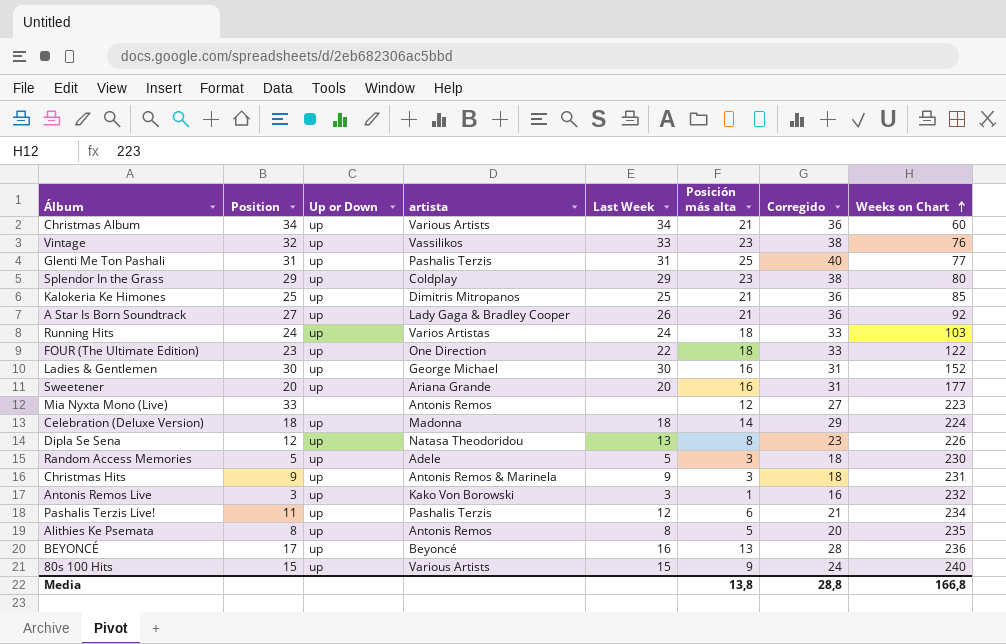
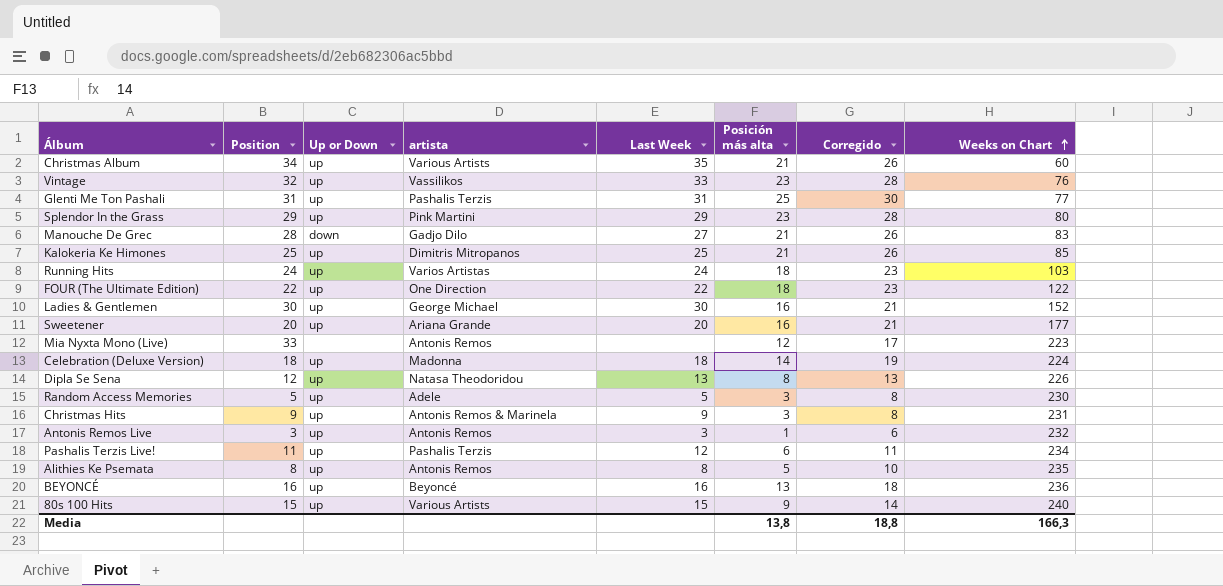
column Corregido | formula: [Posición más alta] + 15 -> [Posición más alta] + 5
row A Star Is Born Soundtrack: 27 | up | Lady Gaga & Bradley Cooper | 26 | 21 | 36 | 92 -> none
Christmas Album | Last Week: 34 -> 35
Splendor In the Grass | artista: Coldplay -> Pink Martini
row Manouche De Grec: none -> 28 | down | Gadjo Dilo | 27 | 21 | 26 | 83
FOUR (The Ultimate Edition) | Position: 23 -> 22
Antonis Remos Live | artista: Kako Von Borowski -> Antonis Remos
BEYONCÉ | Position: 17 -> 16
Media | Corregido: 28,8 -> 18,8
Media | Weeks on Chart: 166,8 -> 166,3

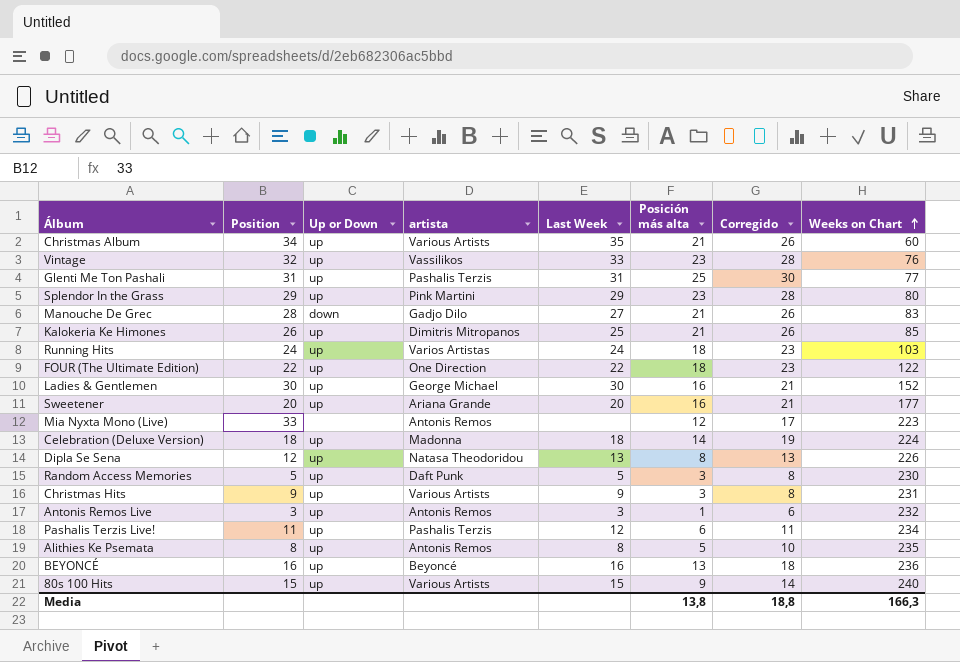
Kalokeria Ke Himones | Position: 25 -> 26
Random Access Memories | artista: Adele -> Daft Punk
Christmas Hits | artista: Antonis Remos & Marinela -> Various Artists

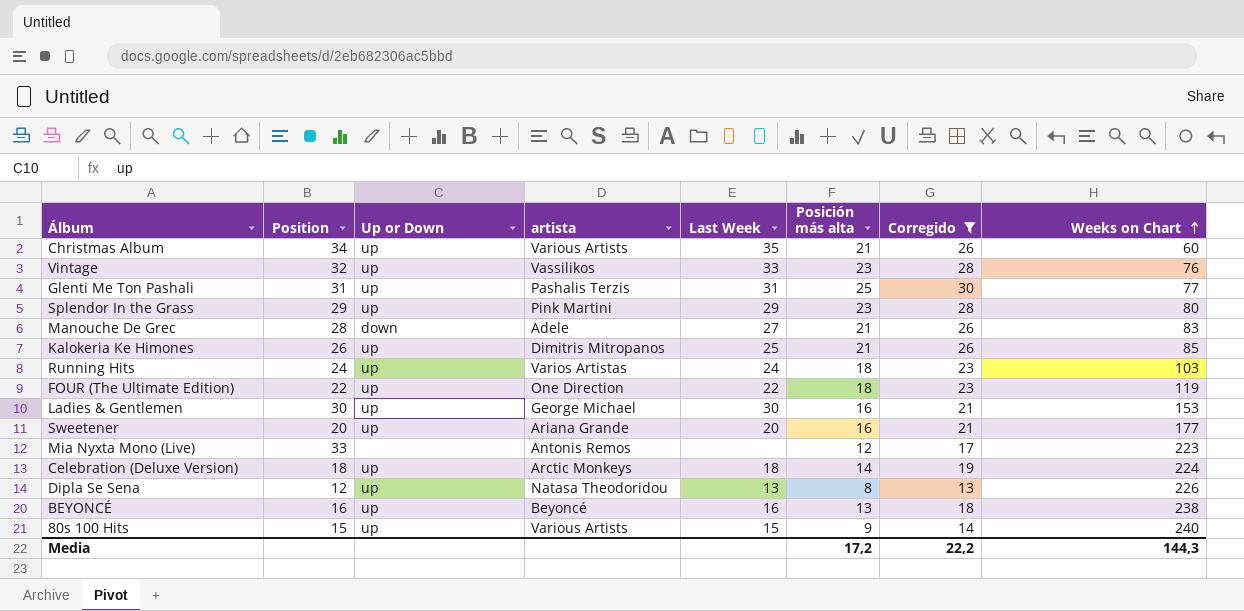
filter: none -> Corregido >= 13
Manouche De Grec | artista: Gadjo Dilo -> Adele
FOUR (The Ultimate Edition) | Weeks on Chart: 122 -> 119
Ladies & Gentlemen | Weeks on Chart: 152 -> 153
Celebration (Deluxe Version) | artista: Madonna -> Arctic Monkeys
BEYONCÉ | Weeks on Chart: 236 -> 238
Media | Posición más alta: 13,8 -> 17,2
Media | Corregido: 18,8 -> 22,2
Media | Weeks on Chart: 166,3 -> 144,3

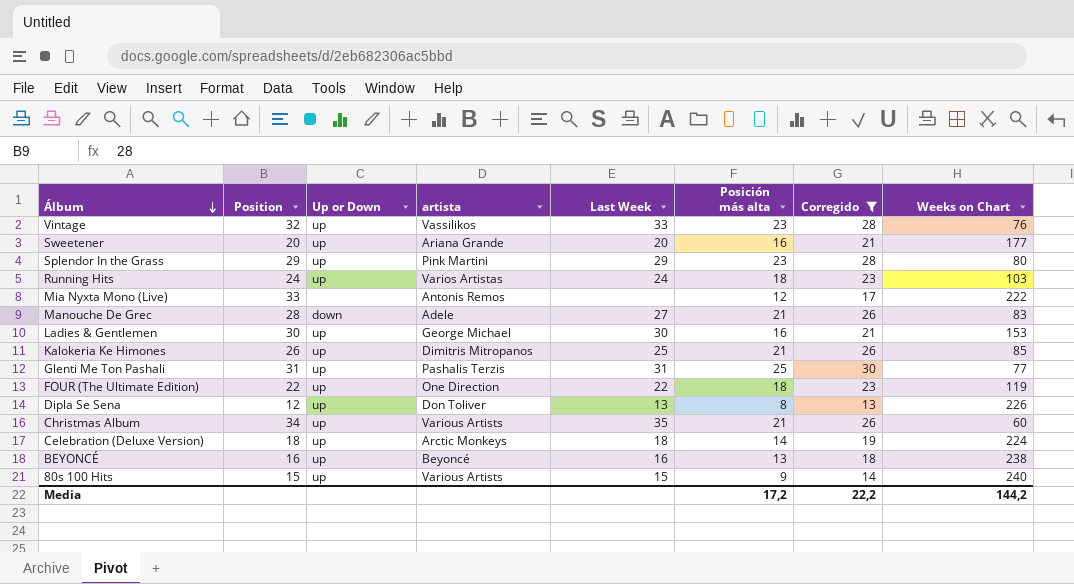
row order: Weeks on Chart ascending -> Álbum descending
Mia Nyxta Mono (Live) | Weeks on Chart: 223 -> 222
Dipla Se Sena | artista: Natasa Theodoridou -> Don Toliver
Media | Weeks on Chart: 144,3 -> 144,2

